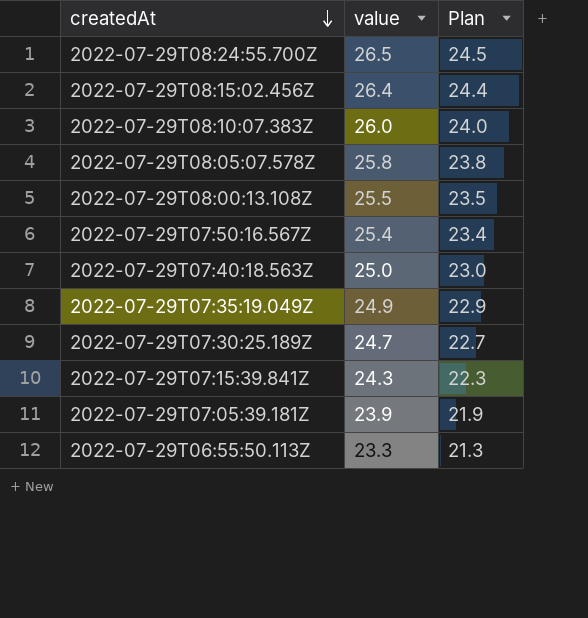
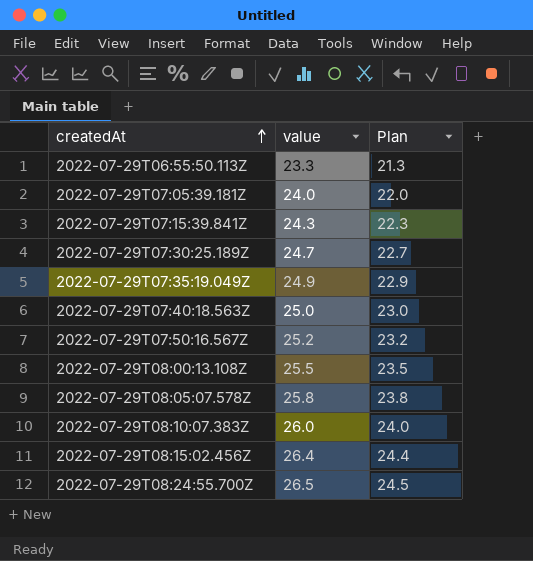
row order: createdAt descending -> createdAt ascending
2022-07-29T07:05:39.181Z | value: 23.9 -> 24.0
2022-07-29T07:05:39.181Z | Plan: 21.9 -> 22.0
2022-07-29T07:50:16.567Z | value: 25.4 -> 25.2
2022-07-29T07:50:16.567Z | Plan: 23.4 -> 23.2

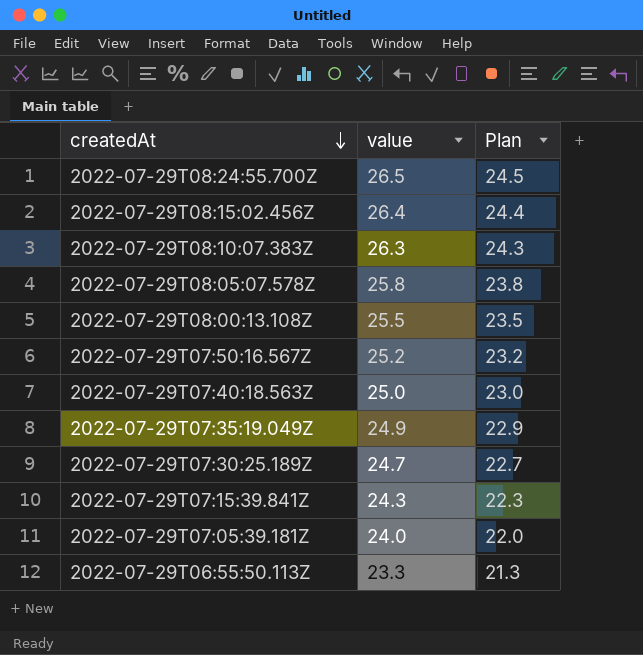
row order: createdAt ascending -> createdAt descending
2022-07-29T08:10:07.383Z | value: 26.0 -> 26.3
2022-07-29T08:10:07.383Z | Plan: 24.0 -> 24.3

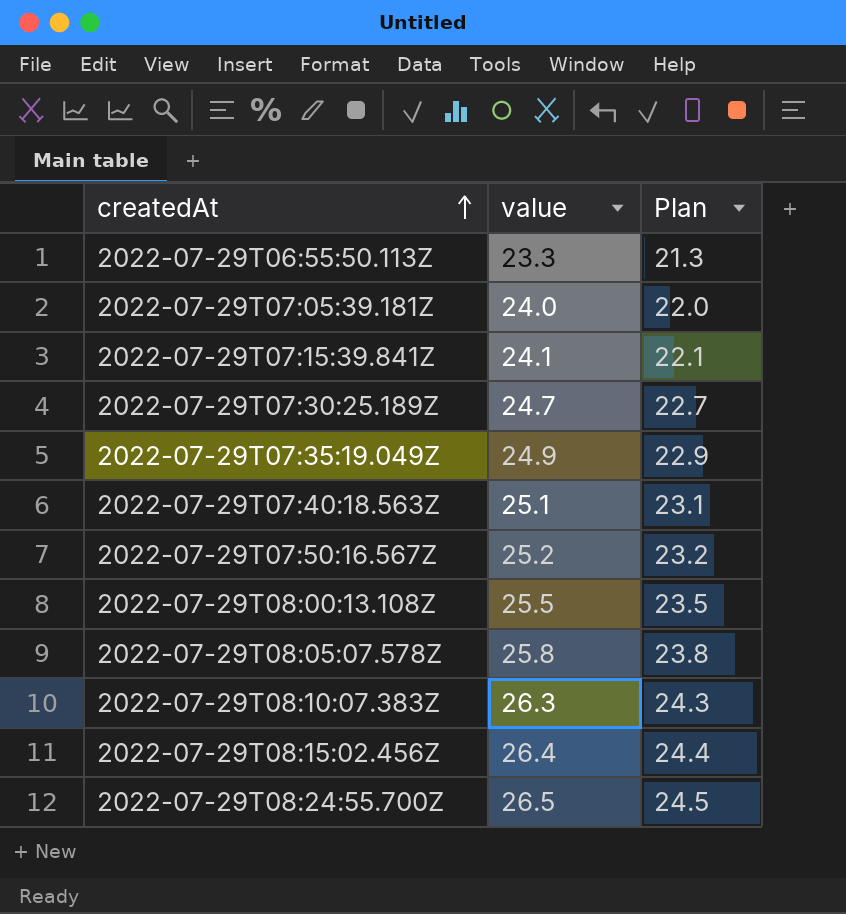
row order: createdAt descending -> createdAt ascending
2022-07-29T07:15:39.841Z | value: 24.3 -> 24.1
2022-07-29T07:15:39.841Z | Plan: 22.3 -> 22.1
2022-07-29T07:40:18.563Z | value: 25.0 -> 25.1
2022-07-29T07:40:18.563Z | Plan: 23.0 -> 23.1

